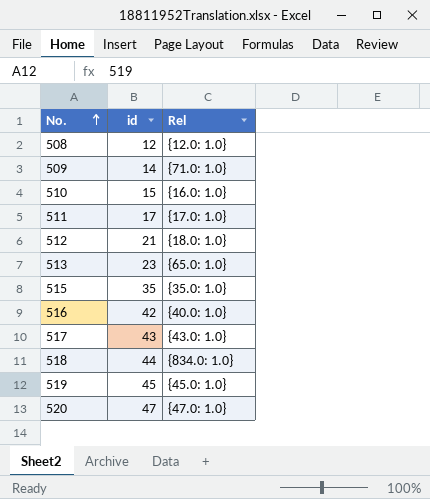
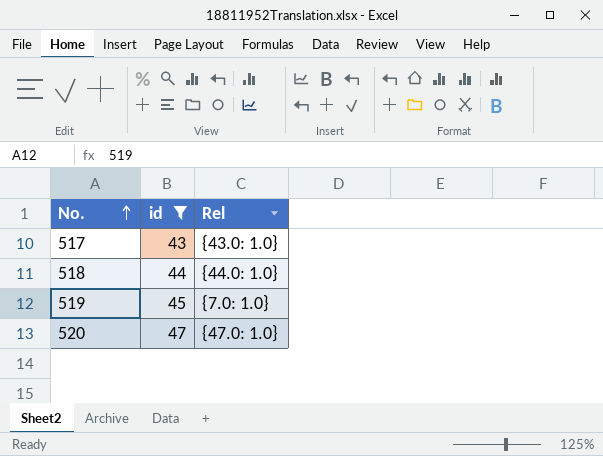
filter: none -> id >= 43
518 | Rel: {834.0: 1.0} -> {44.0: 1.0}
519 | Rel: {45.0: 1.0} -> {7.0: 1.0}

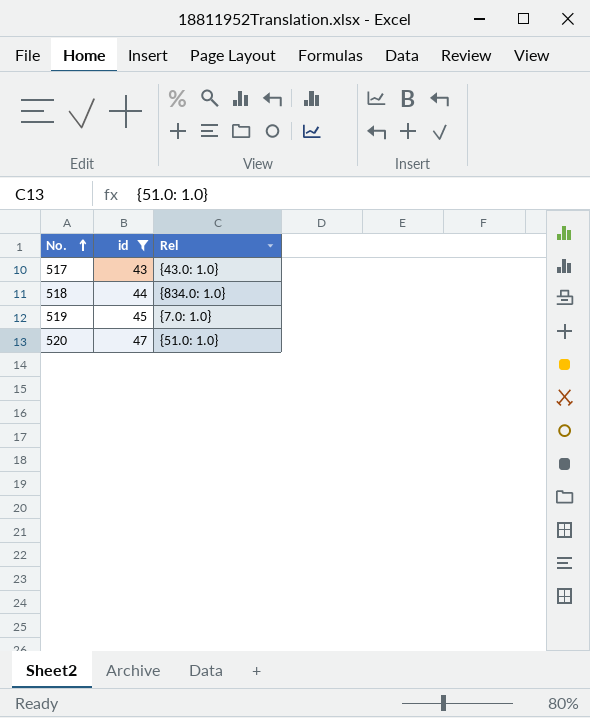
518 | Rel: {44.0: 1.0} -> {834.0: 1.0}
520 | Rel: {47.0: 1.0} -> {51.0: 1.0}

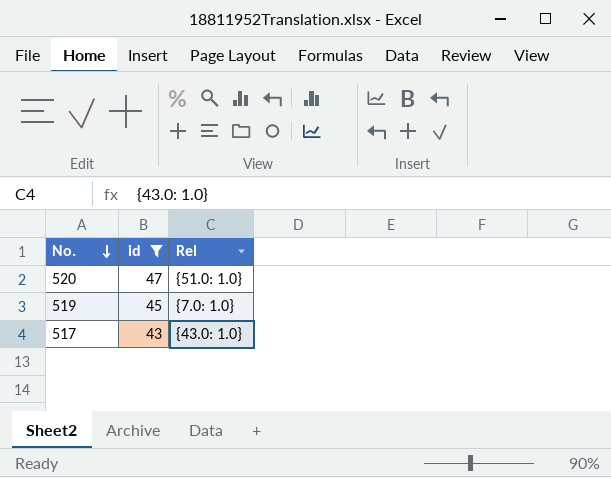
row order: No. ascending -> No. descending
row 518: 44 | {834.0: 1.0} -> none

